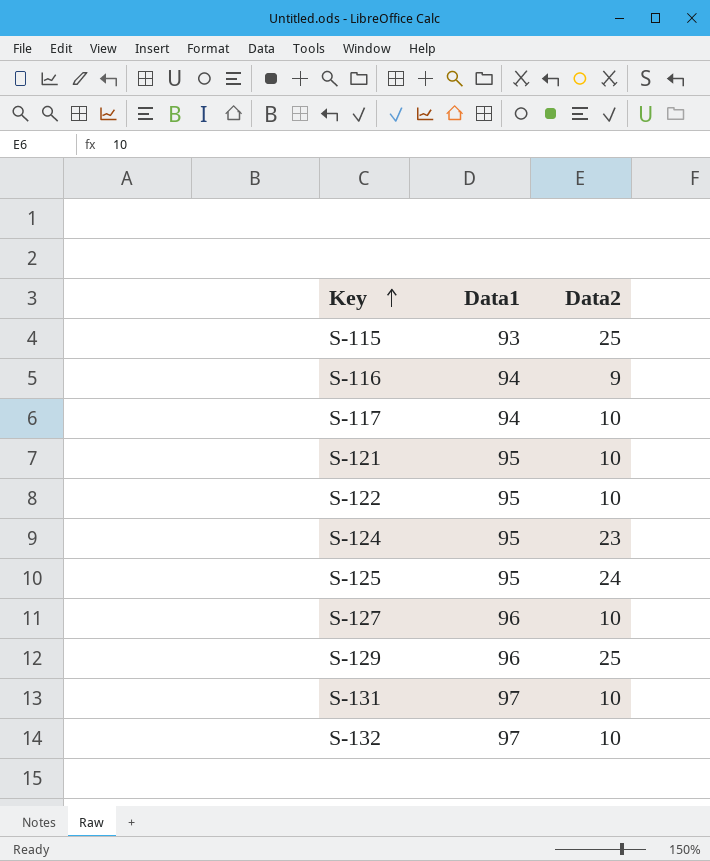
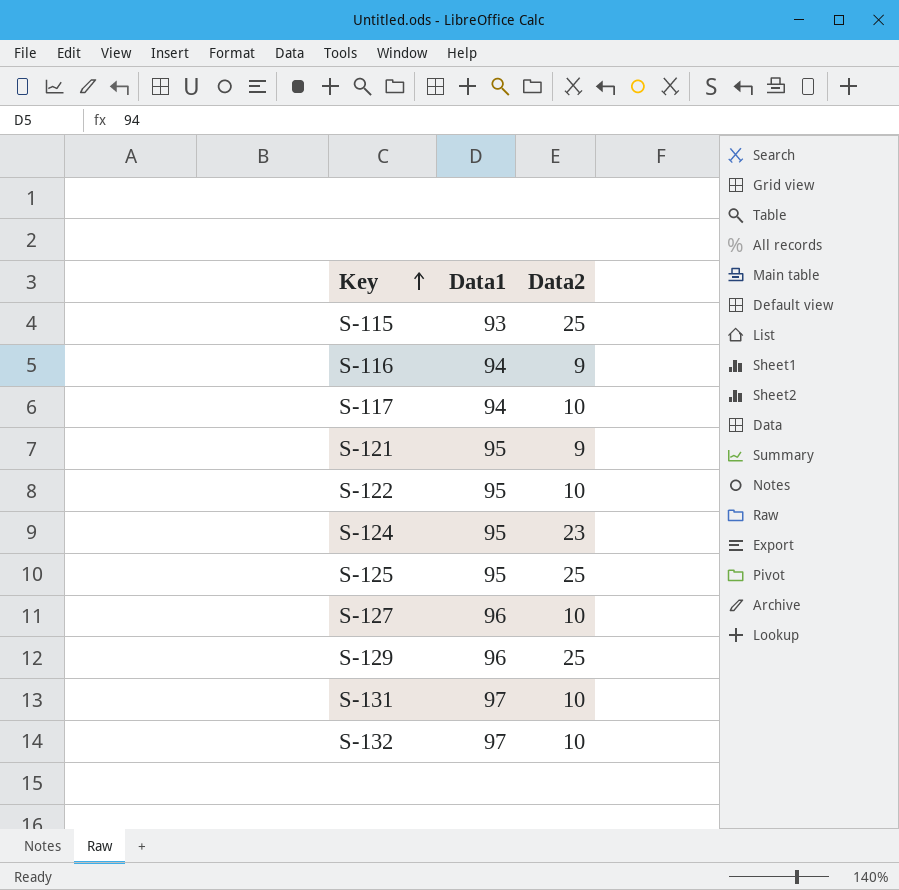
S-121 | Data2: 10 -> 9
S-125 | Data2: 24 -> 25

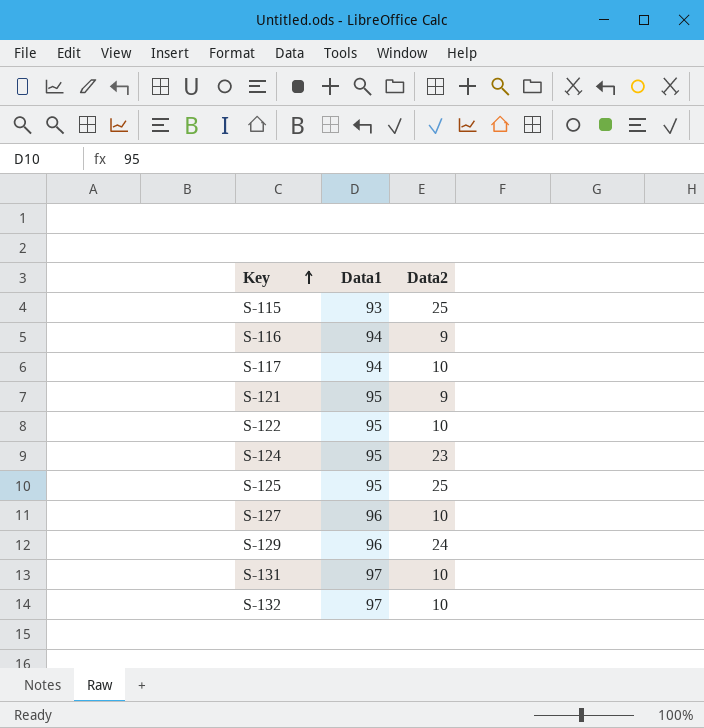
S-129 | Data2: 25 -> 24

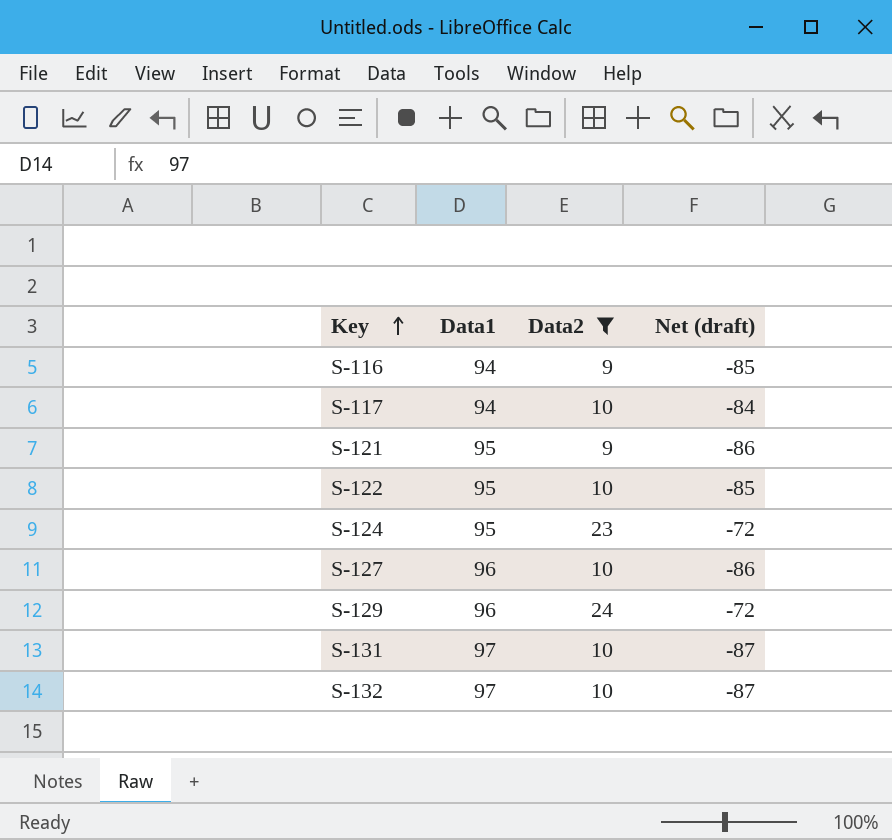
filter: none -> Data2 != 25
column Net (draft) | formula: none -> [Data2] - [Data1]

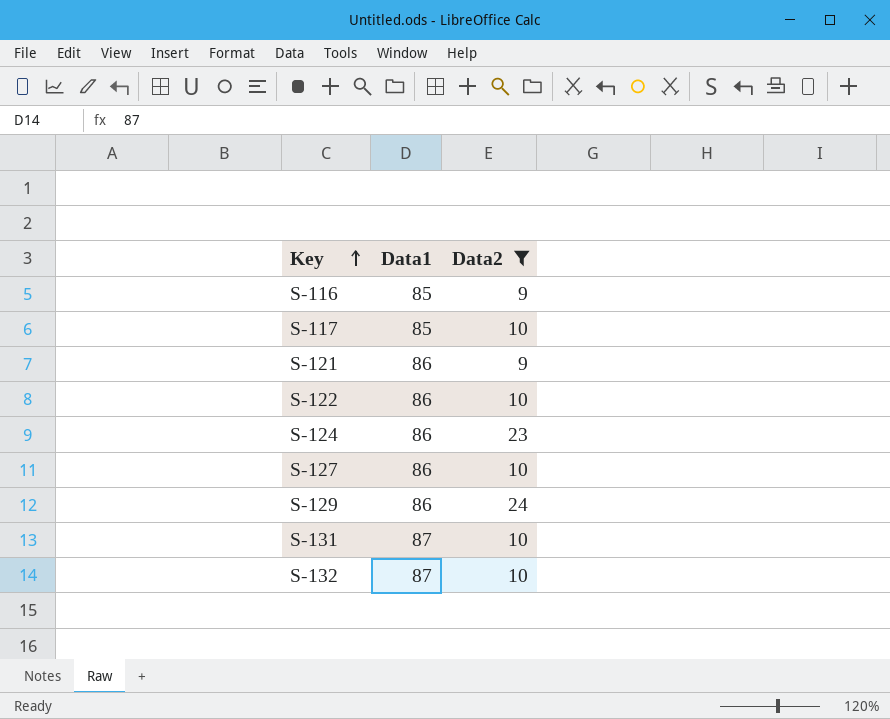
column Net (draft) | formula: [Data2] - [Data1] -> none
S-116 | Data1: 94 -> 85
S-117 | Data1: 94 -> 85
S-121 | Data1: 95 -> 86
S-122 | Data1: 95 -> 86
S-124 | Data1: 95 -> 86
S-127 | Data1: 96 -> 86
S-129 | Data1: 96 -> 86
S-131 | Data1: 97 -> 87
S-132 | Data1: 97 -> 87

